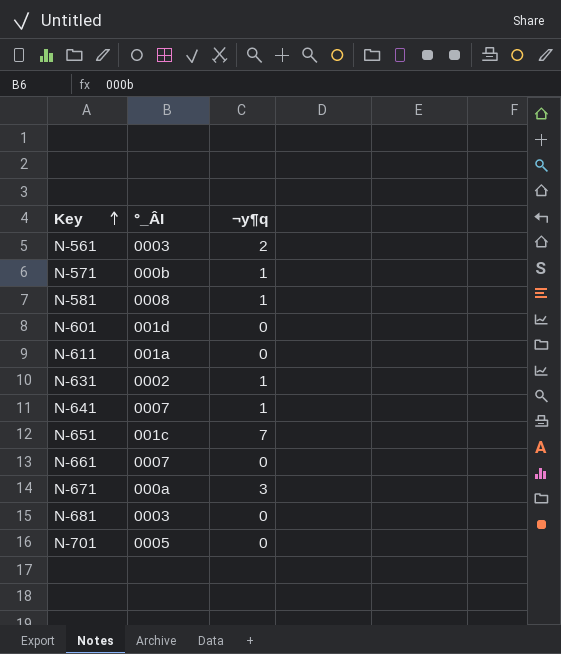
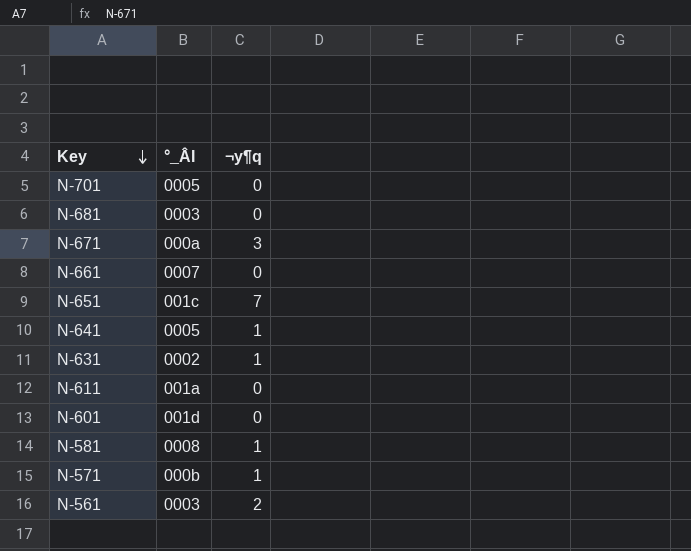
row order: Key ascending -> Key descending
N-641 | °_ÂI: 0007 -> 0005

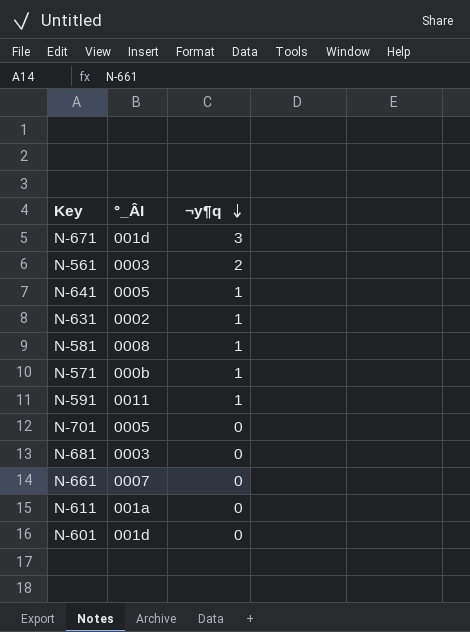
row order: Key descending -> ¬y¶q descending
row N-651: 001c | 7 -> none
N-671 | °_ÂI: 000a -> 001d
row N-591: none -> 0011 | 1

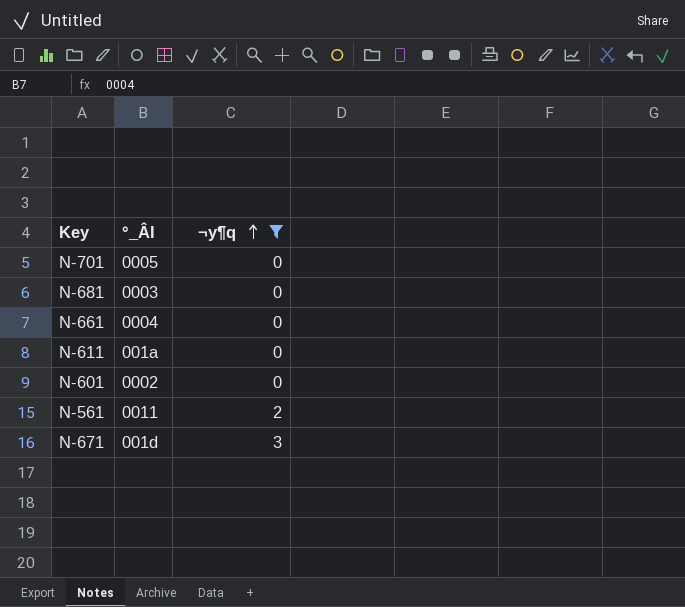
filter: none -> ¬y¶q != 1
row order: ¬y¶q descending -> ¬y¶q ascending
N-661 | °_ÂI: 0007 -> 0004
N-601 | °_ÂI: 001d -> 0002
N-561 | °_ÂI: 0003 -> 0011

